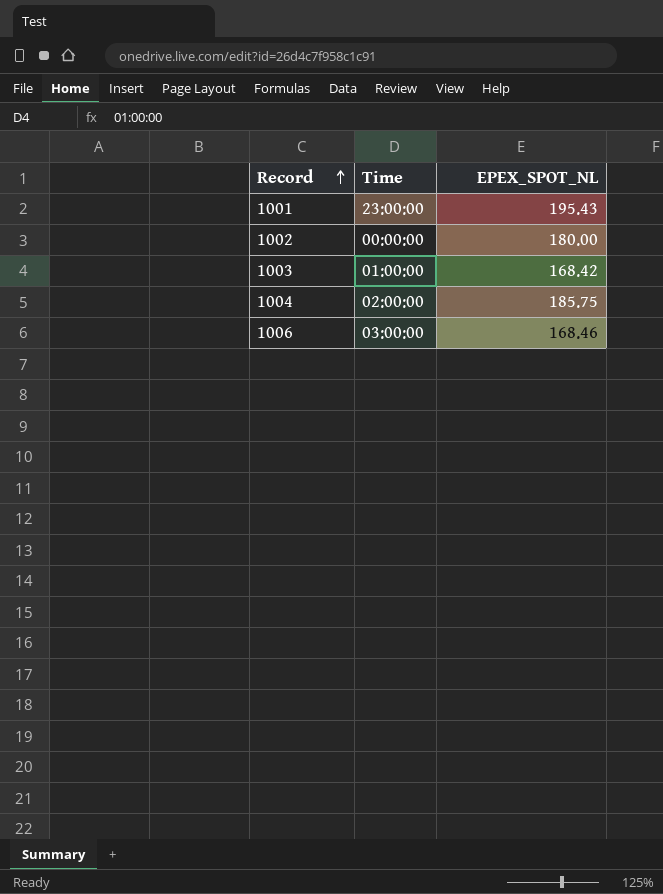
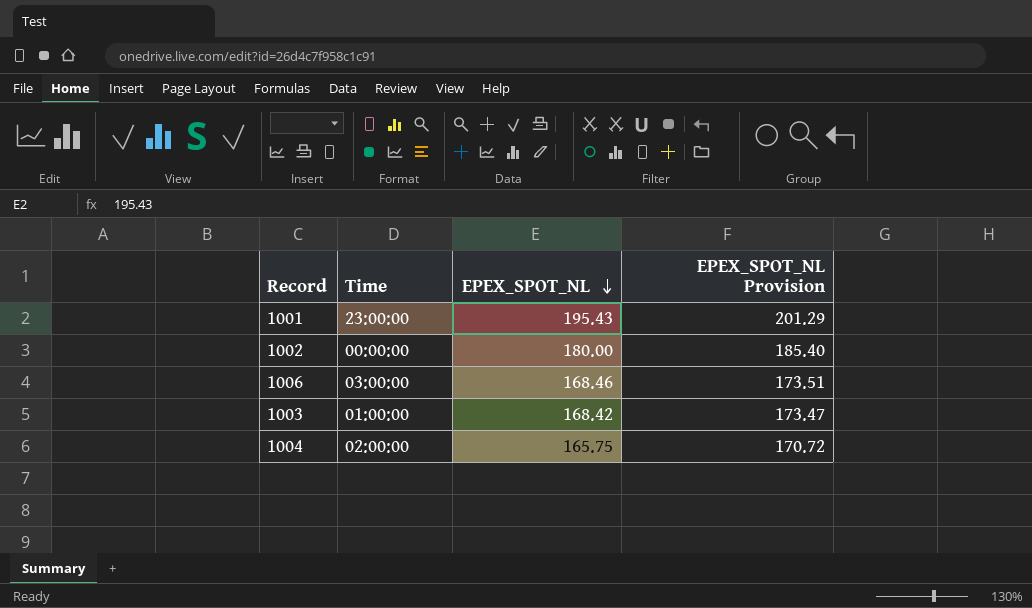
row order: Record ascending -> EPEX_SPOT_NL descending
column EPEX_SPOT_NL Provision | formula: none -> [EPEX_SPOT_NL] * 1.03
1004 | EPEX_SPOT_NL: 185.75 -> 165.75

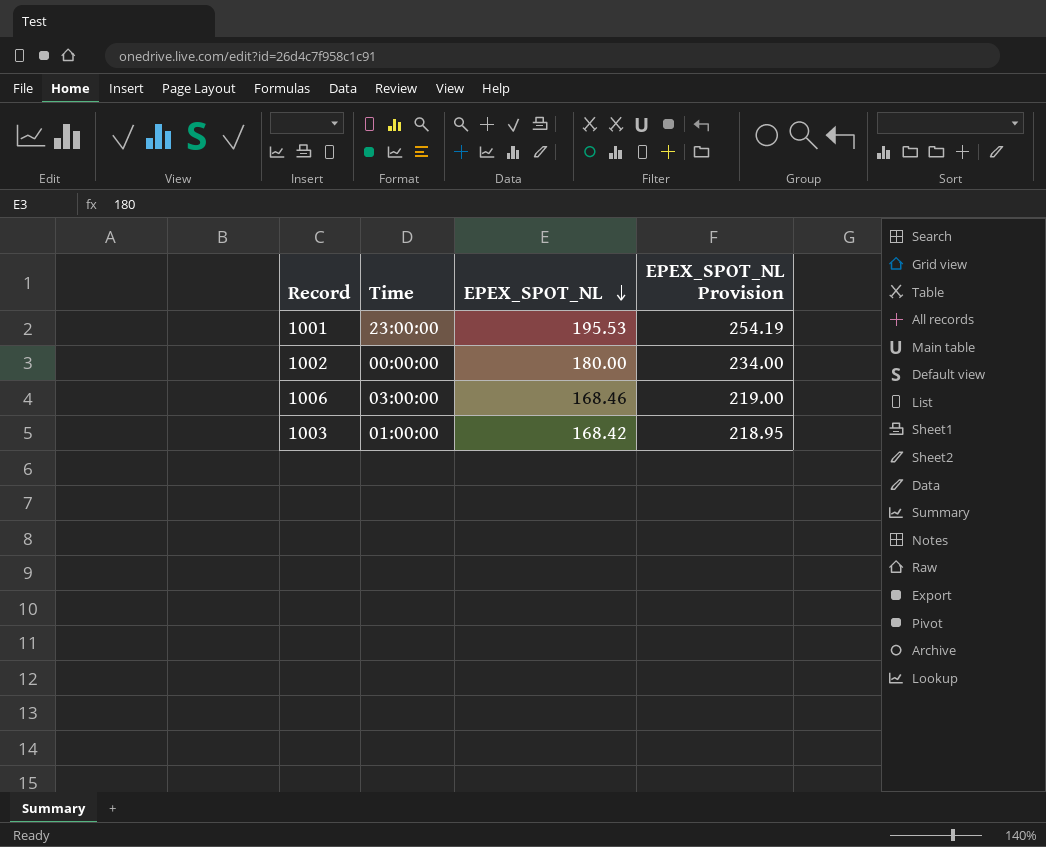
column EPEX_SPOT_NL Provision | formula: [EPEX_SPOT_NL] * 1.03 -> [EPEX_SPOT_NL] * 1.3
row 1004: 02:00:00 | 165.75 | 170.72 -> none
1001 | EPEX_SPOT_NL: 195.43 -> 195.53

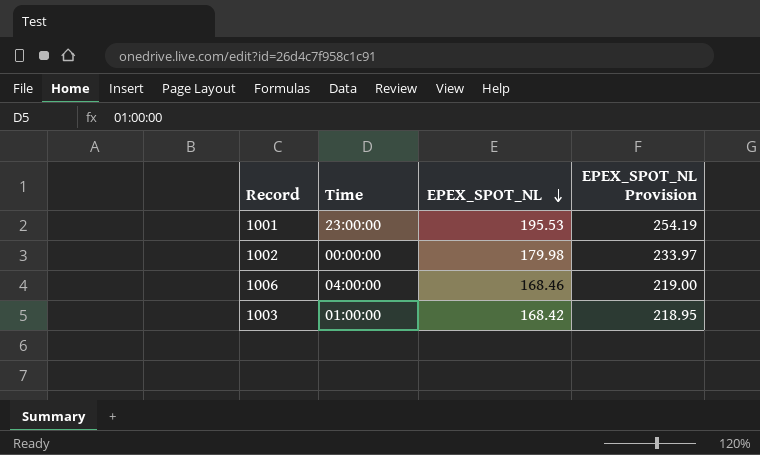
1002 | EPEX_SPOT_NL: 180.00 -> 179.98
1002 | EPEX_SPOT_NL Provision: 234.00 -> 233.97
1006 | Time: 03:00:00 -> 04:00:00

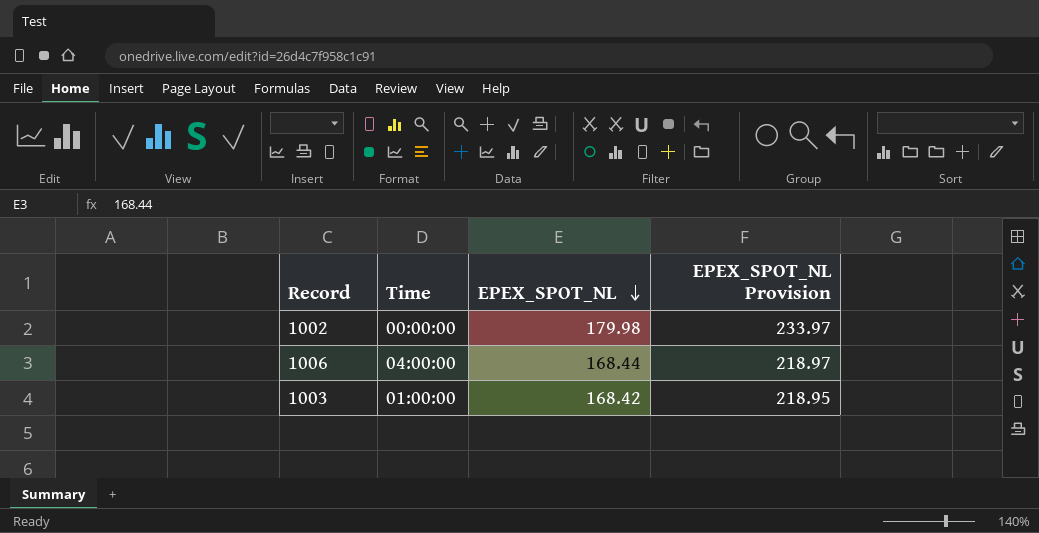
row 1001: 23:00:00 | 195.53 | 254.19 -> none
1006 | EPEX_SPOT_NL: 168.46 -> 168.44
1006 | EPEX_SPOT_NL Provision: 219.00 -> 218.97

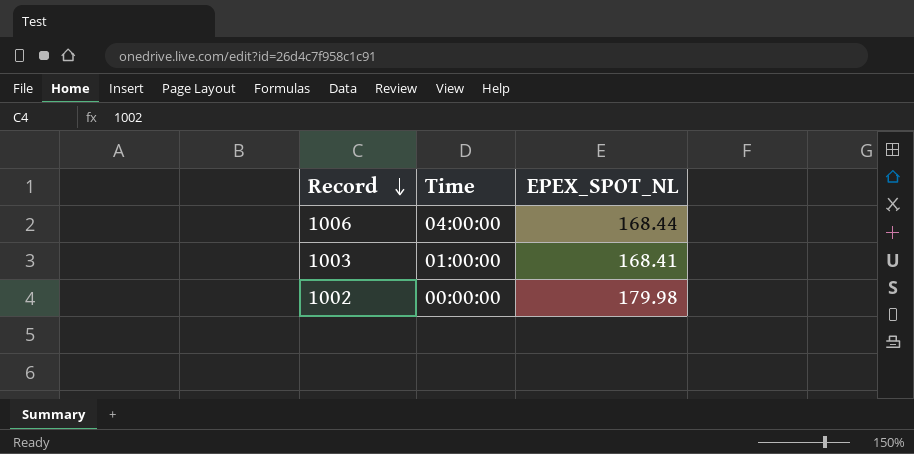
row order: EPEX_SPOT_NL descending -> Record descending
column EPEX_SPOT_NL Provision | formula: [EPEX_SPOT_NL] * 1.3 -> none
1003 | EPEX_SPOT_NL: 168.42 -> 168.41

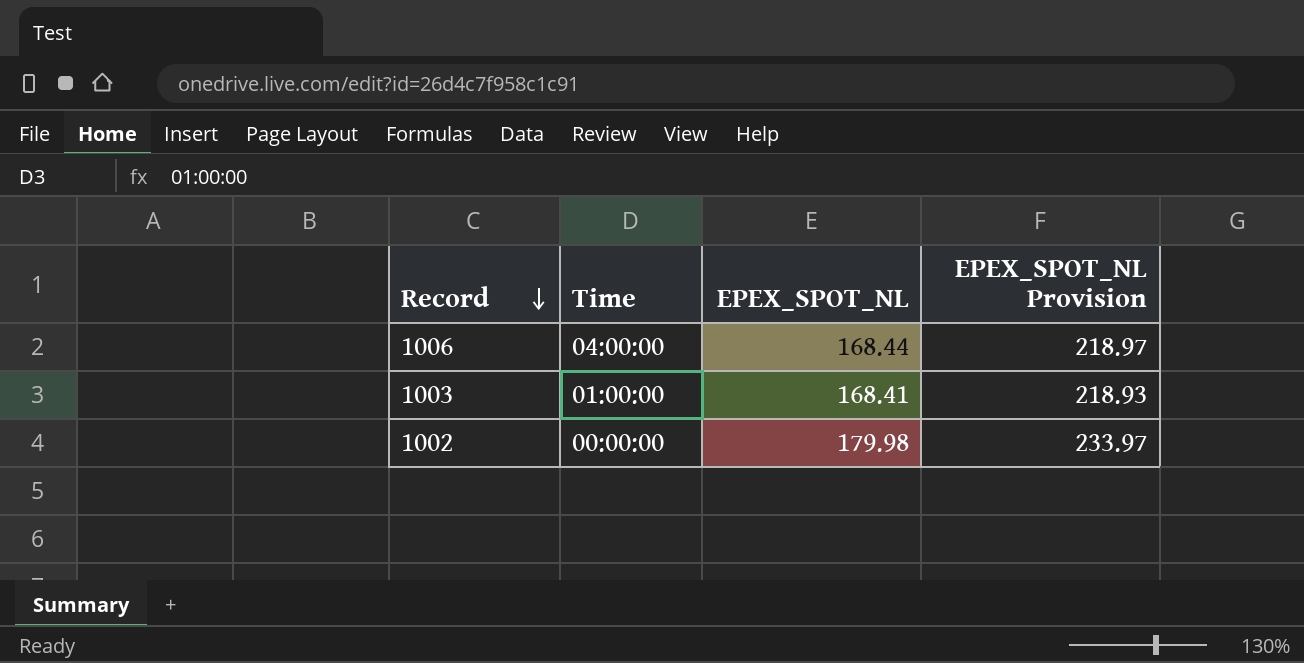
column EPEX_SPOT_NL Provision | formula: none -> [EPEX_SPOT_NL] * 1.3

